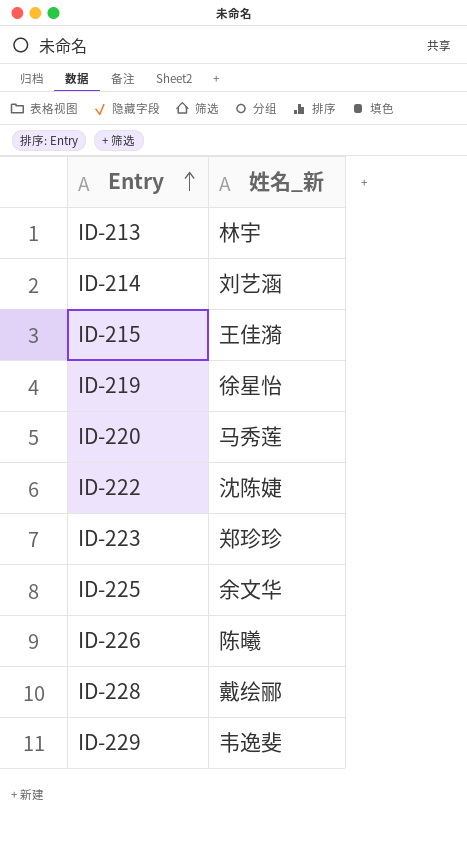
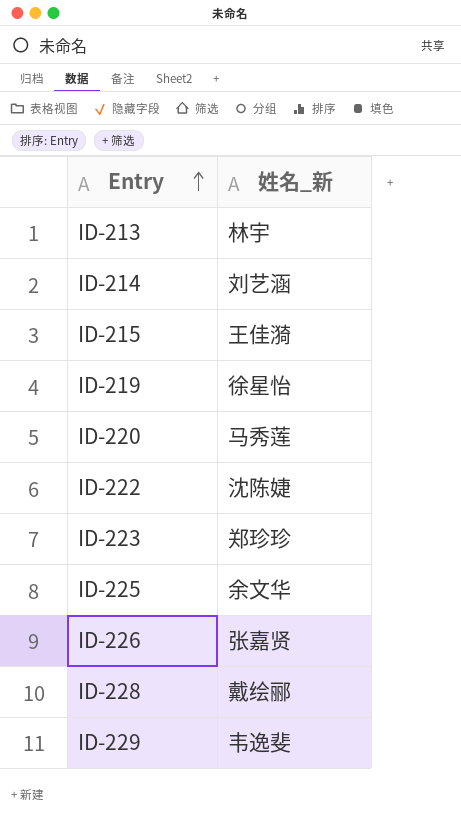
ID-226 | 姓名_新: 陈曦 -> 张嘉贤

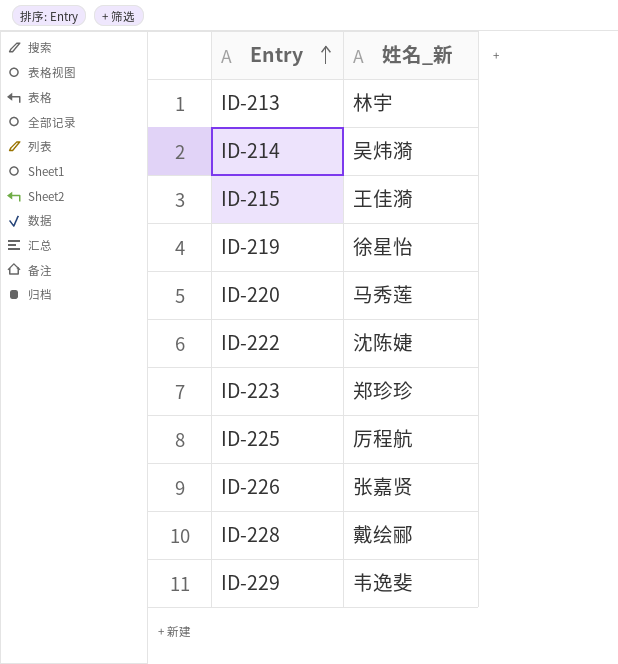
ID-214 | 姓名_新: 刘艺涵 -> 吴炜漪
ID-225 | 姓名_新: 余文华 -> 厉程航

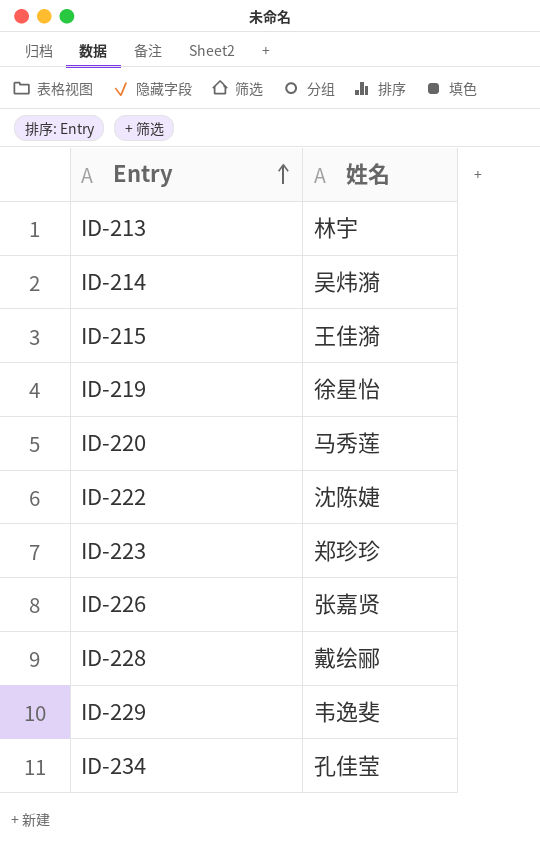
column name: 姓名_新 -> 姓名
row ID-225: 厉程航 -> none
row ID-234: none -> 孔佳莹

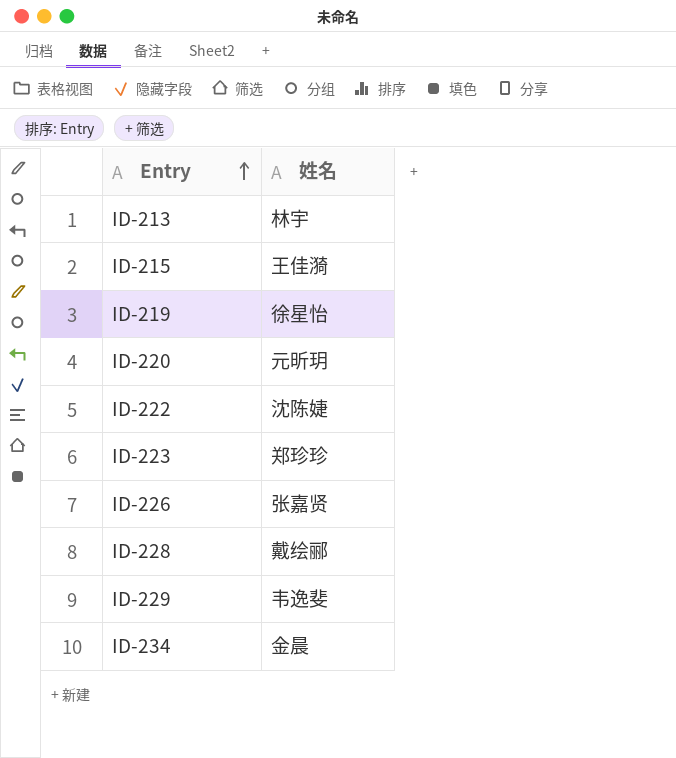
row ID-214: 吴炜漪 -> none
ID-220 | 姓名: 马秀莲 -> 元昕玥
ID-234 | 姓名: 孔佳莹 -> 金晨

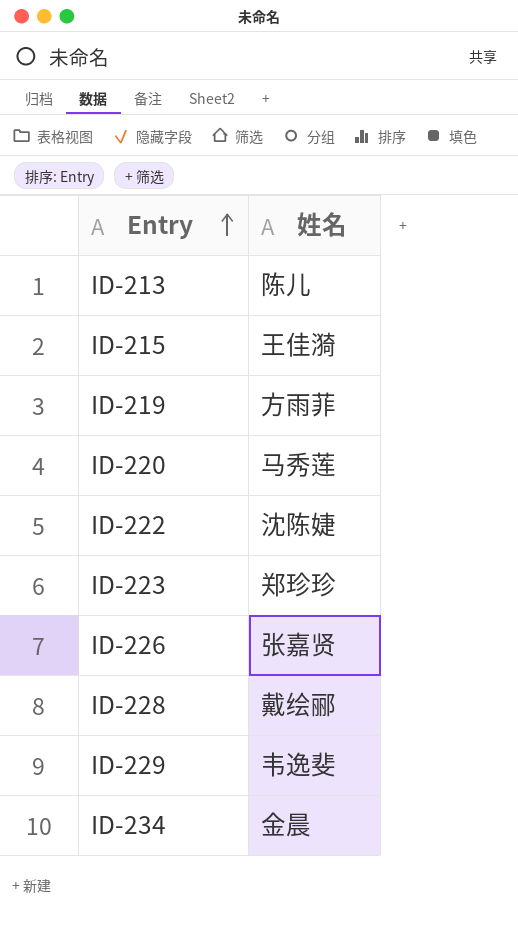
ID-213 | 姓名: 林宇 -> 陈儿
ID-219 | 姓名: 徐星怡 -> 方雨菲
ID-220 | 姓名: 元昕玥 -> 马秀莲

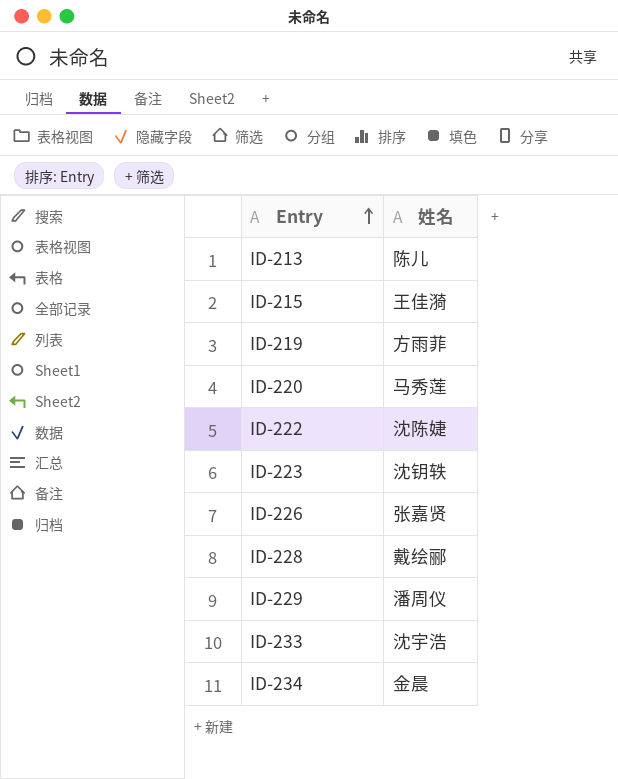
ID-223 | 姓名: 郑珍珍 -> 沈钥轶
ID-229 | 姓名: 韦逸斐 -> 潘周仪
row ID-233: none -> 沈宇浩

